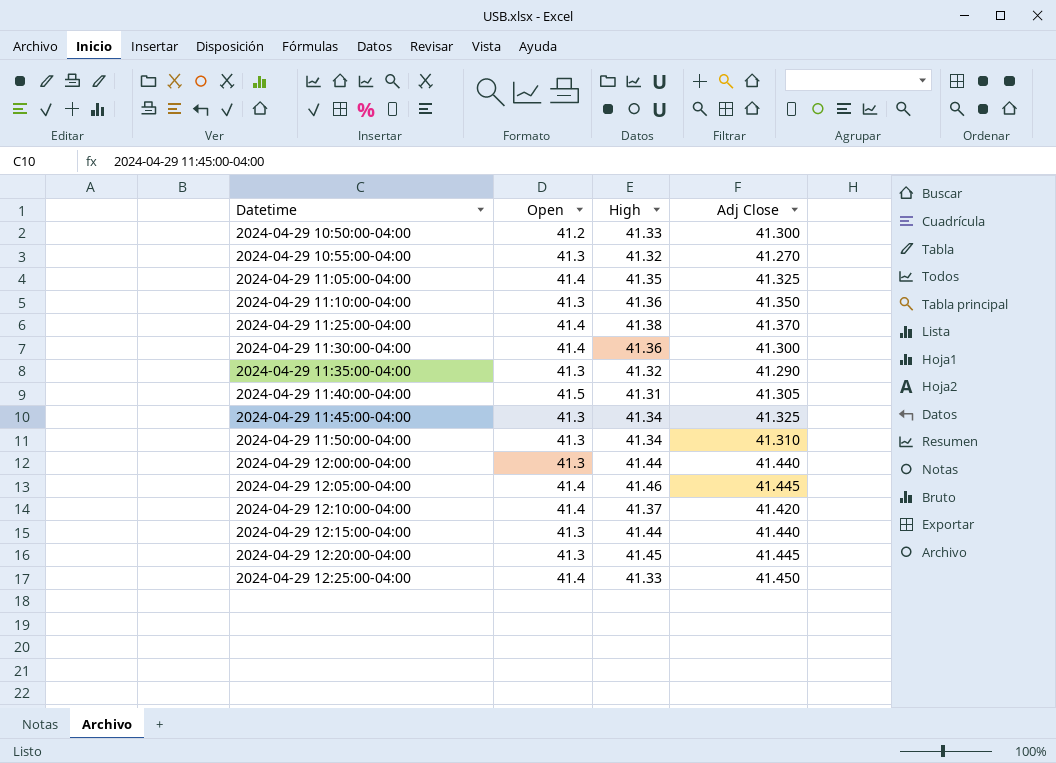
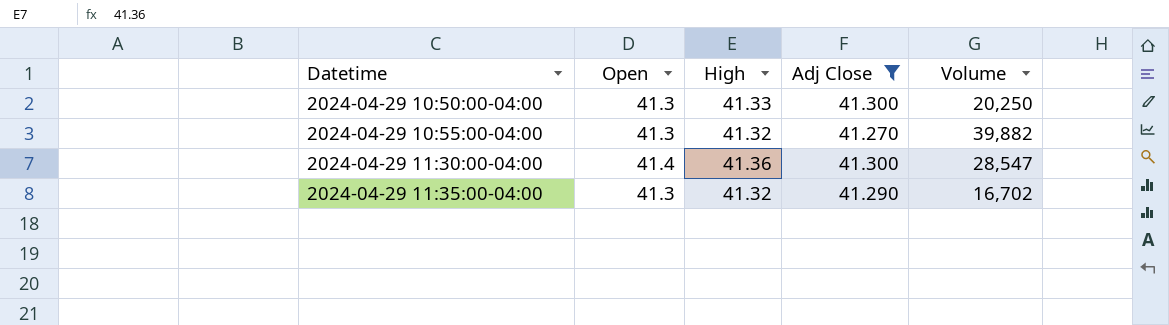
filter: none -> Adj Close <= 41.300
column Volume | position: none -> 5
2024-04-29 10:50:00-04:00 | Open: 41.2 -> 41.3

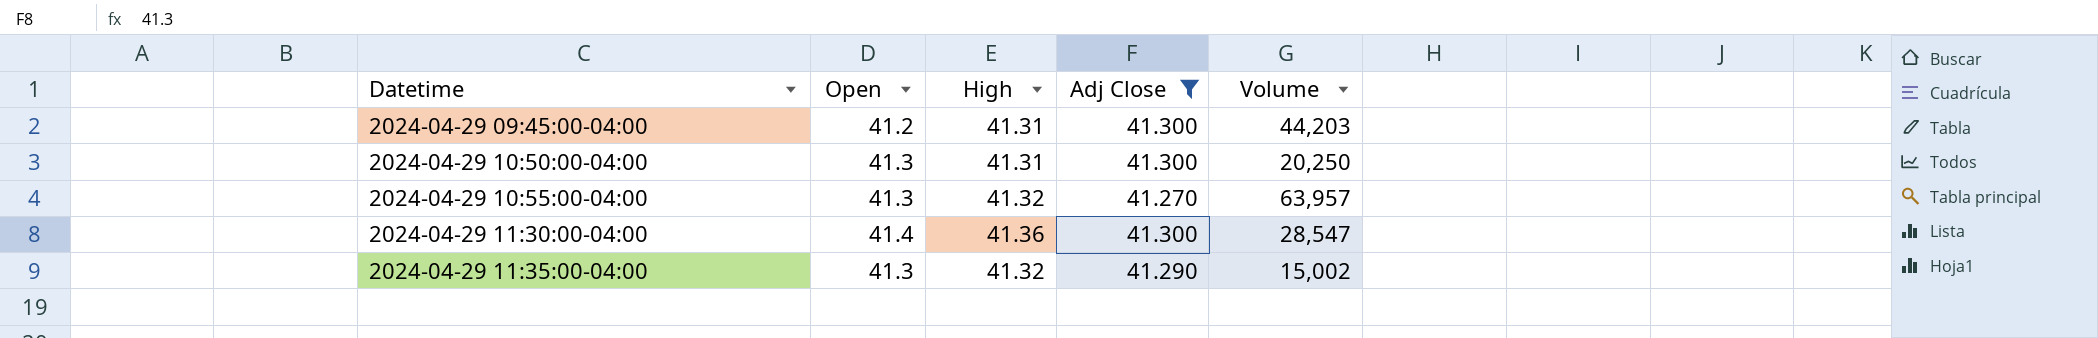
row 2024-04-29 09:45:00-04:00: none -> 41.2 | 41.31 | 41.300 | 44,203
2024-04-29 10:50:00-04:00 | High: 41.33 -> 41.31
2024-04-29 10:55:00-04:00 | Volume: 39,882 -> 63,957
2024-04-29 11:35:00-04:00 | Volume: 16,702 -> 15,002

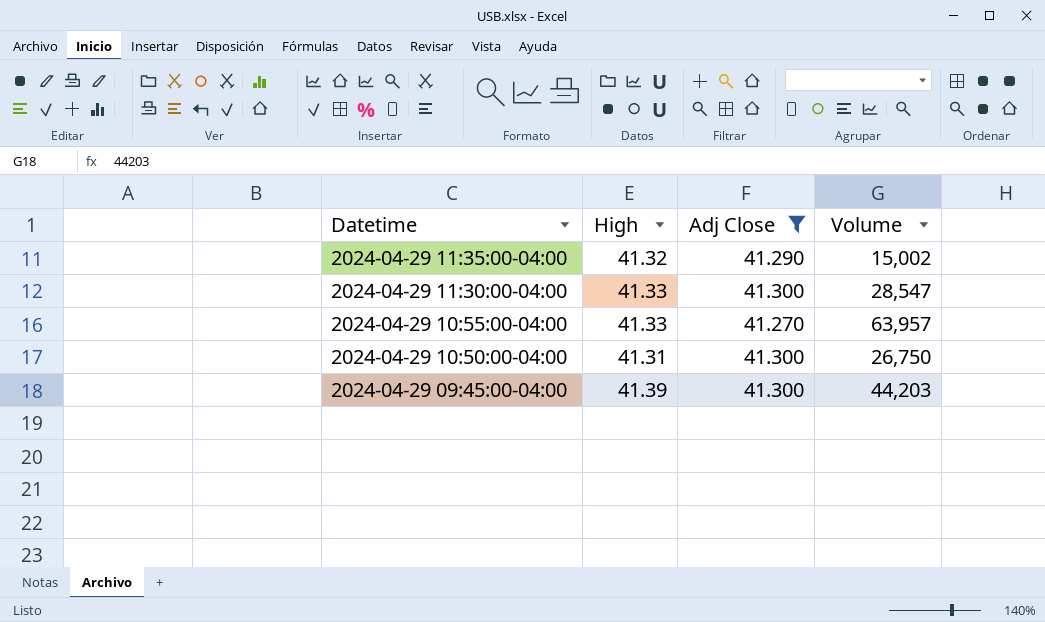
row order: Datetime ascending -> Datetime descending
column Open | position: 2 -> none
2024-04-29 11:30:00-04:00 | High: 41.36 -> 41.33
2024-04-29 10:55:00-04:00 | High: 41.32 -> 41.33
2024-04-29 10:50:00-04:00 | Volume: 20,250 -> 26,750
2024-04-29 09:45:00-04:00 | High: 41.31 -> 41.39

